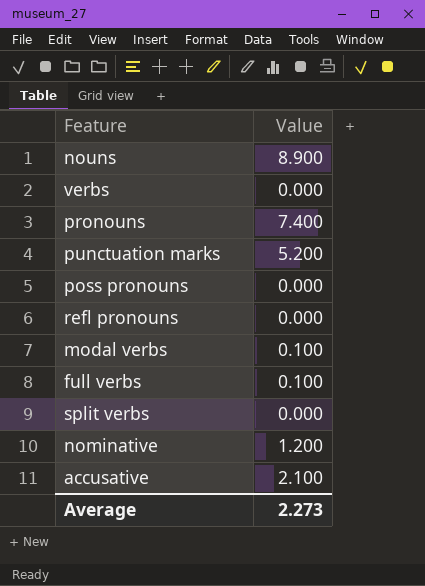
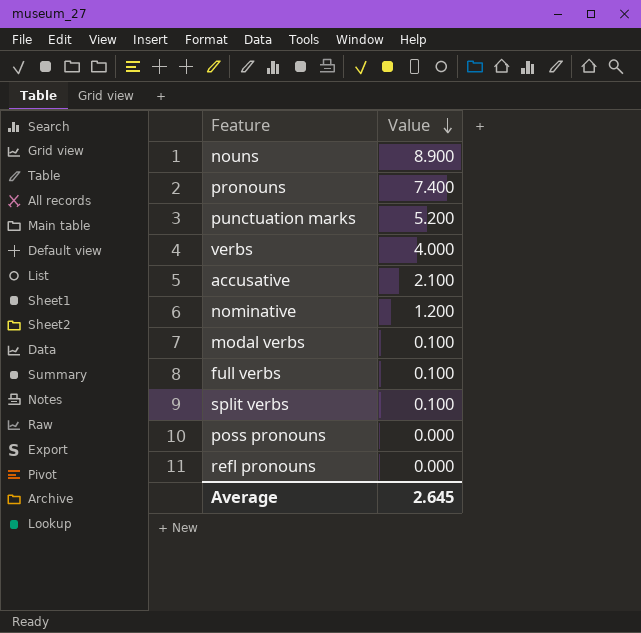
row order: none -> Value descending
verbs | Value: 0.000 -> 4.000
split verbs | Value: 0.000 -> 0.100
Average | Value: 2.273 -> 2.645

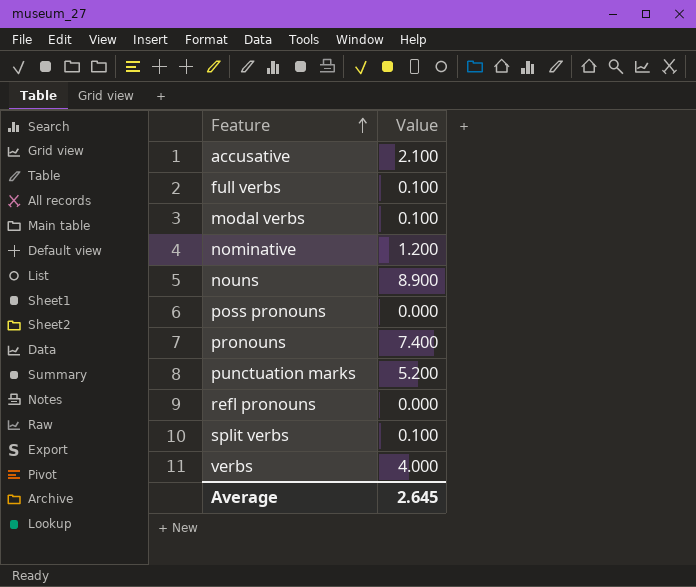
row order: Value descending -> Feature ascending

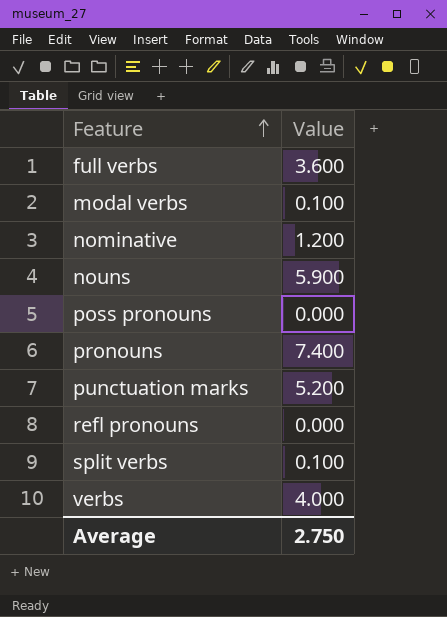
row accusative: 2.100 -> none
full verbs | Value: 0.100 -> 3.600
nouns | Value: 8.900 -> 5.900
Average | Value: 2.645 -> 2.750

